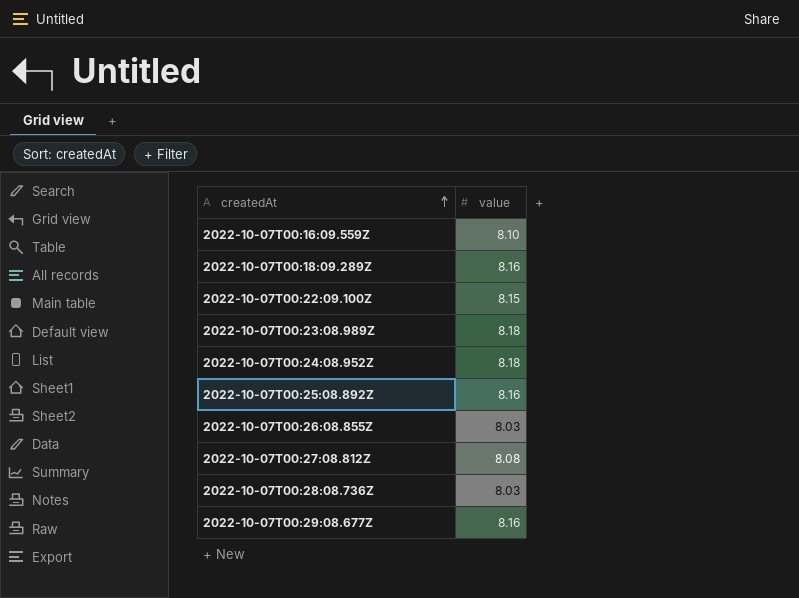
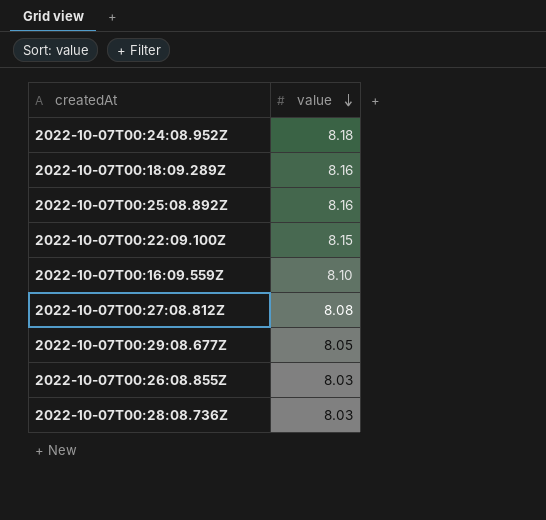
row order: createdAt ascending -> value descending
row 2022-10-07T00:23:08.989Z: 8.18 -> none
2022-10-07T00:29:08.677Z | value: 8.16 -> 8.05

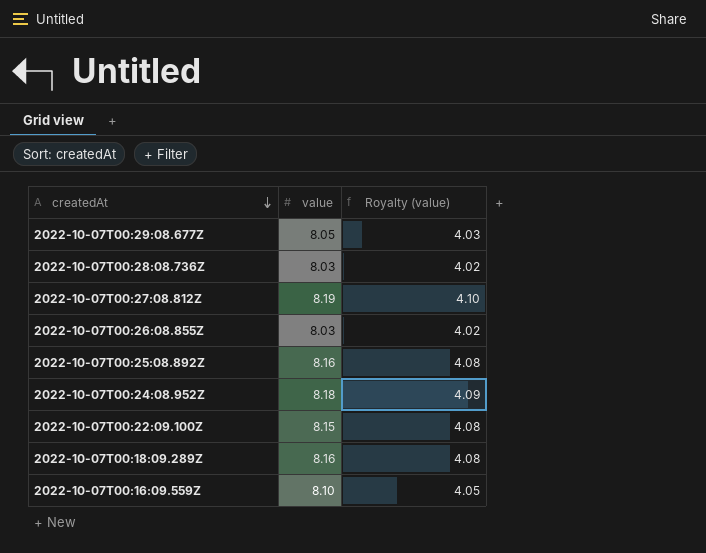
row order: value descending -> createdAt descending
column Royalty (value) | formula: none -> [value] * 0.5
2022-10-07T00:27:08.812Z | value: 8.08 -> 8.19

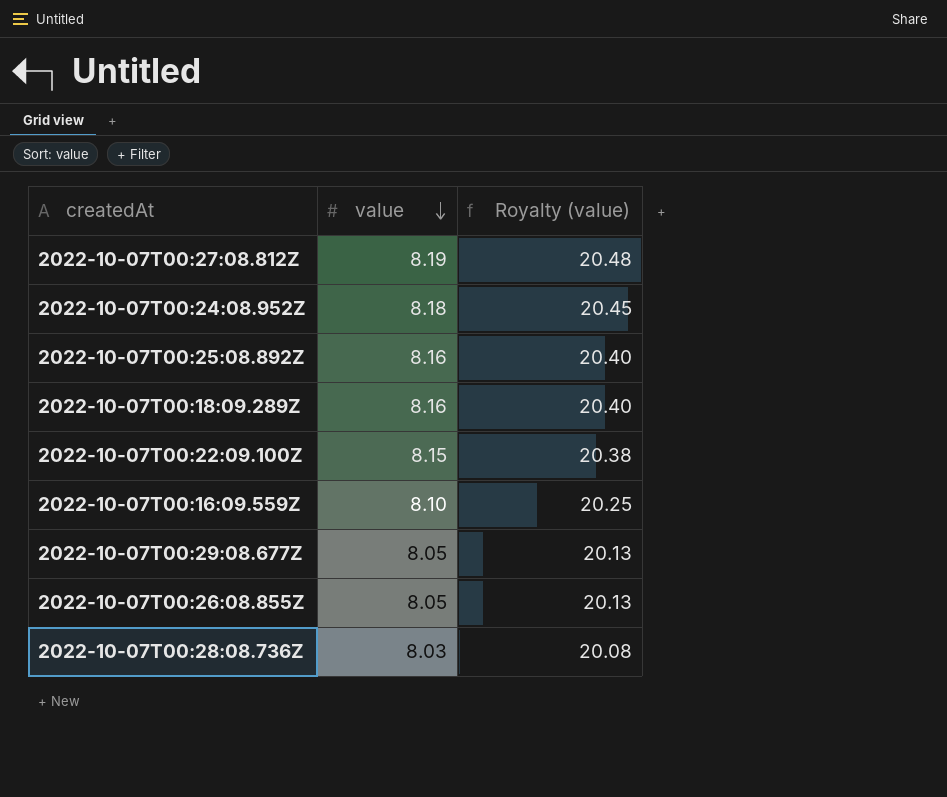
row order: createdAt descending -> value descending
column Royalty (value) | formula: [value] * 0.5 -> [value] * 2.5
2022-10-07T00:26:08.855Z | value: 8.03 -> 8.05

